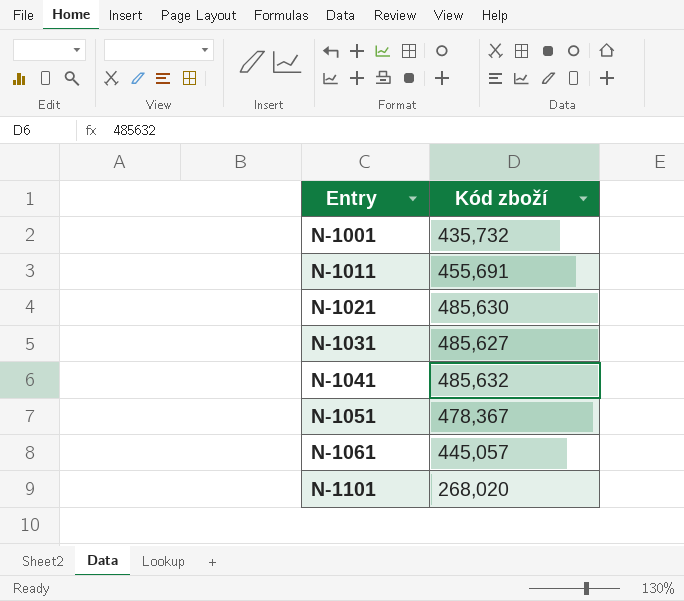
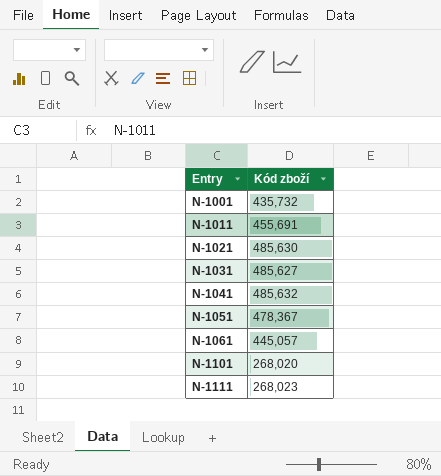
row N-1111: none -> 268,023

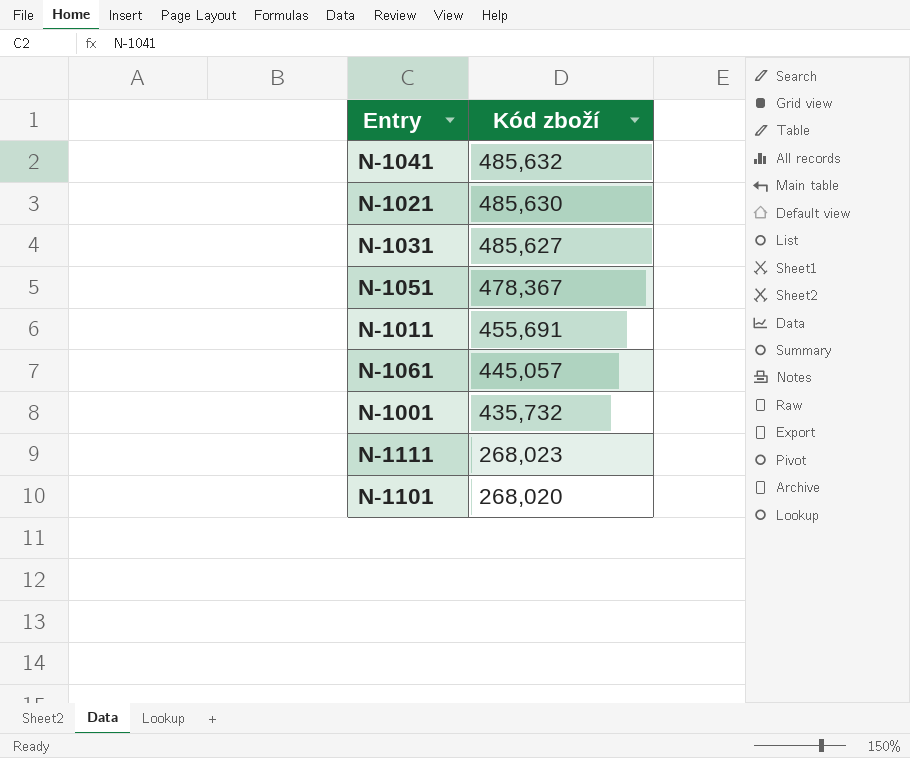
row order: Entry ascending -> Kód zboží descending

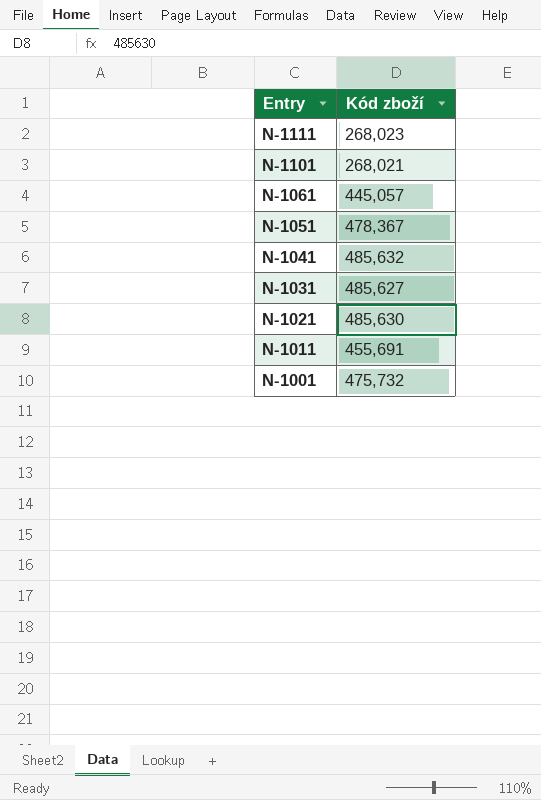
row order: Kód zboží descending -> Entry descending
N-1101 | Kód zboží: 268,020 -> 268,021
N-1001 | Kód zboží: 435,732 -> 475,732

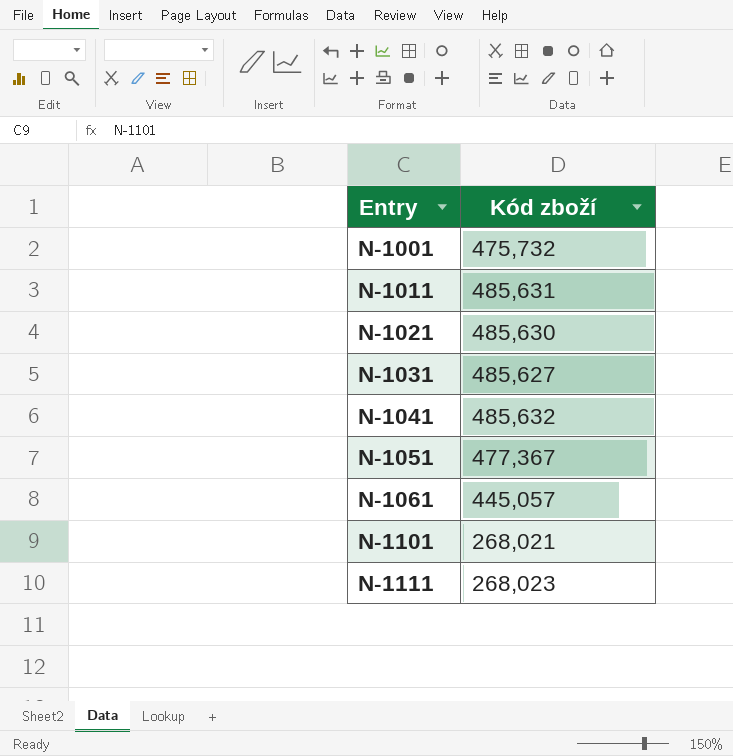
row order: Entry descending -> Entry ascending
N-1011 | Kód zboží: 455,691 -> 485,631
N-1051 | Kód zboží: 478,367 -> 477,367

